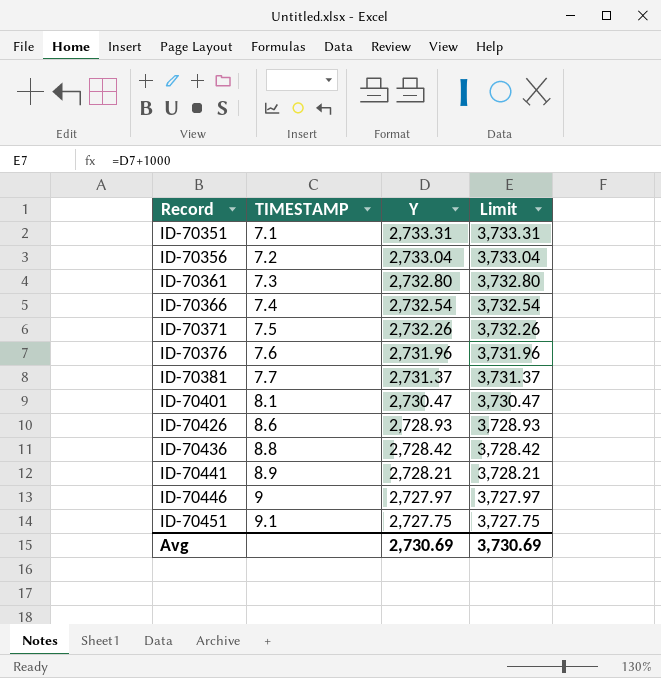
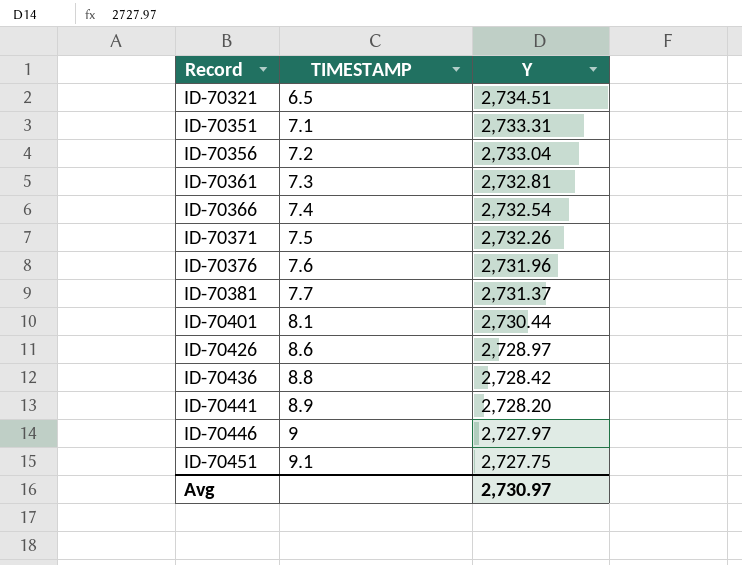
column Limit | formula: [Y] + 1000 -> none
row ID-70321: none -> 6.5 | 2,734.51
ID-70361 | Y: 2,732.80 -> 2,732.81
ID-70401 | Y: 2,730.47 -> 2,730.44
ID-70426 | Y: 2,728.93 -> 2,728.97
ID-70441 | Y: 2,728.21 -> 2,728.20
Avg | Y: 2,730.69 -> 2,730.97

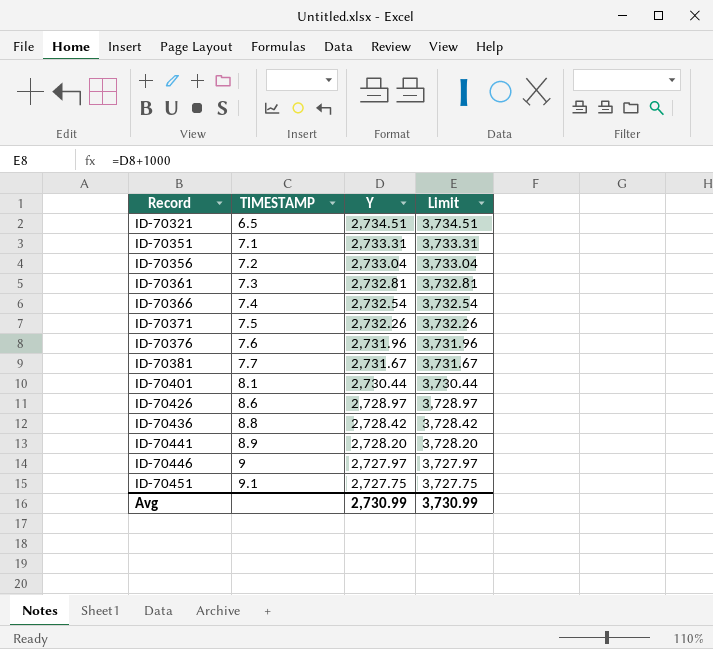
column Limit | formula: none -> [Y] + 1000
ID-70381 | Y: 2,731.37 -> 2,731.67
Avg | Y: 2,730.97 -> 2,730.99

